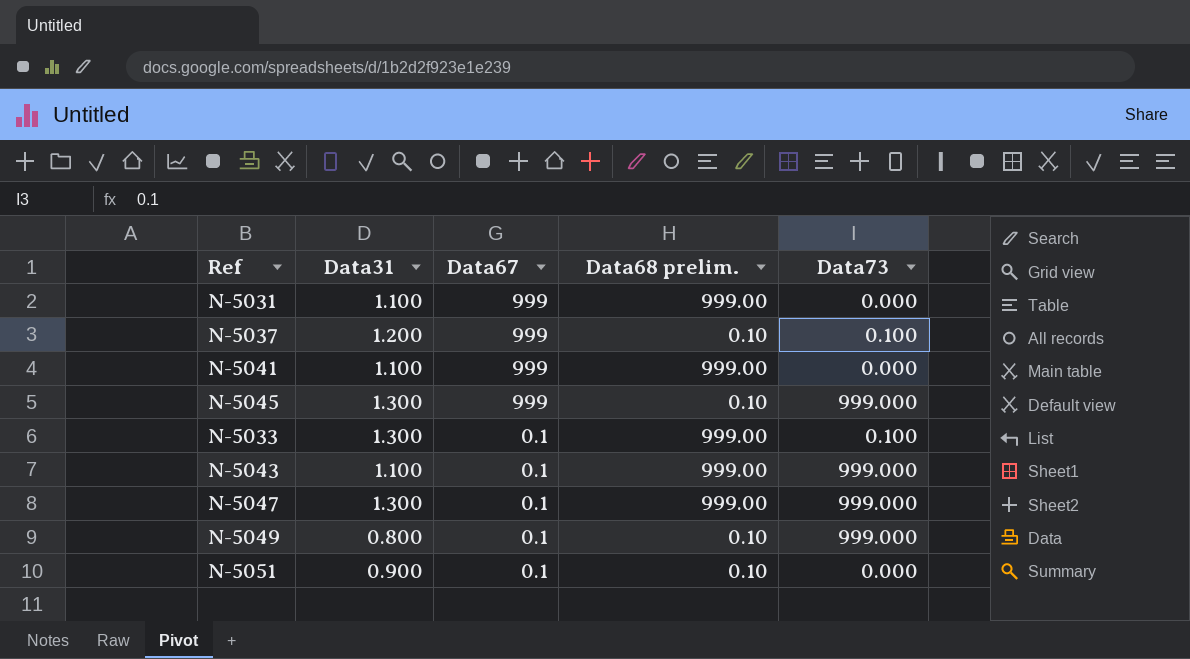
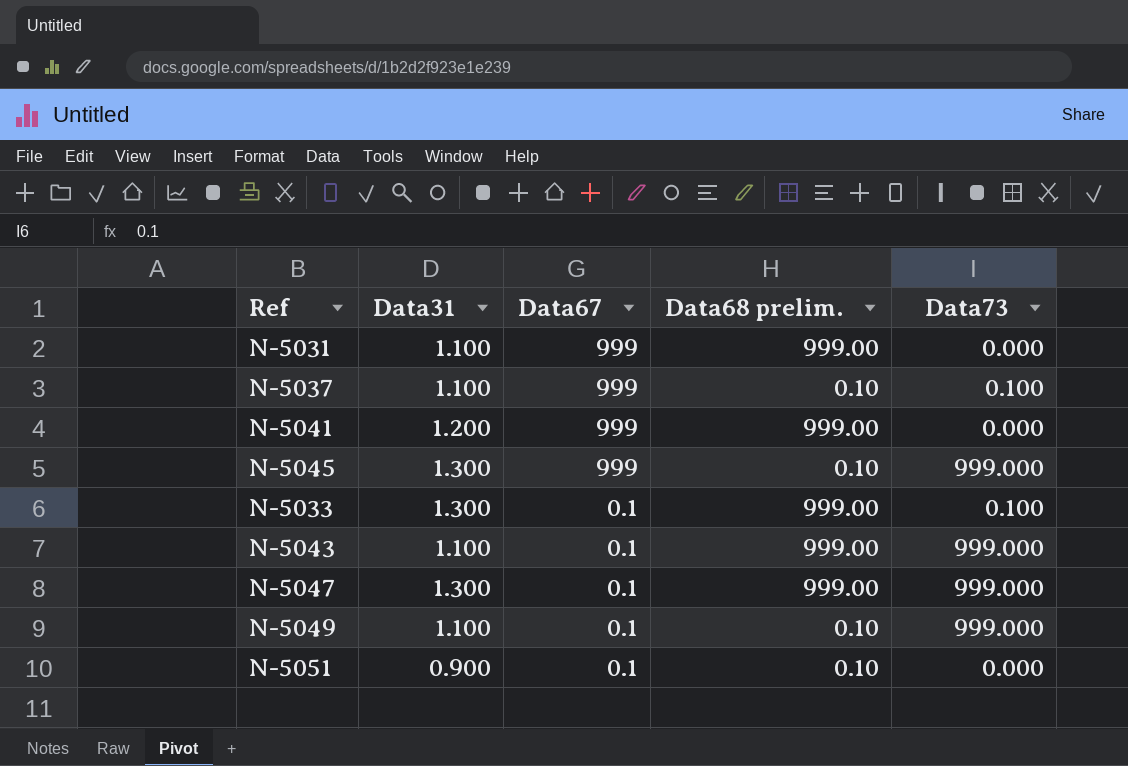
N-5037 | Data31: 1.200 -> 1.100
N-5041 | Data31: 1.100 -> 1.200
N-5049 | Data31: 0.800 -> 1.100

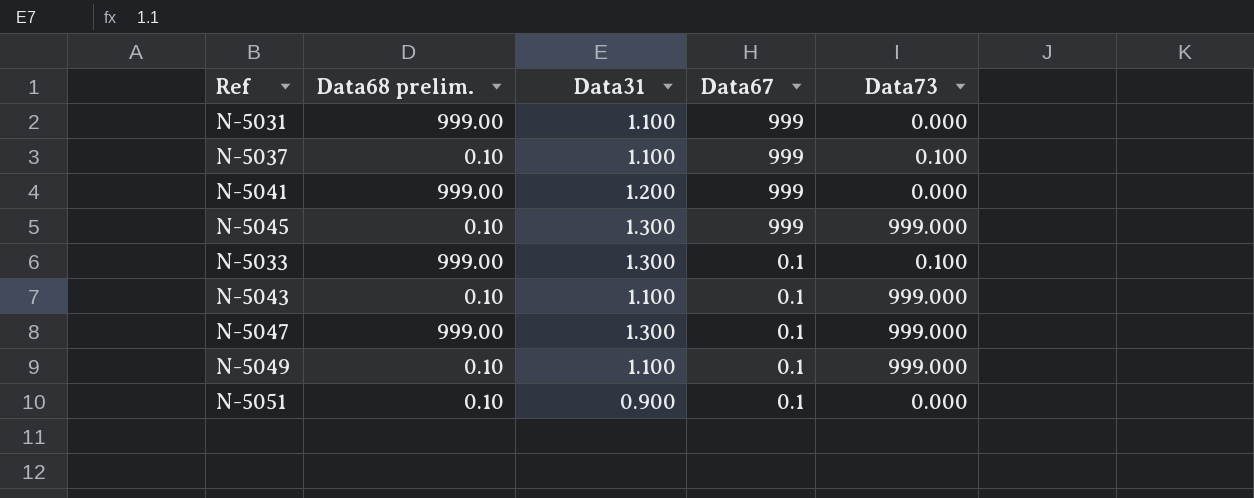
column Data68 prelim. | position: 4 -> 2
N-5043 | Data68 prelim.: 999.00 -> 0.10

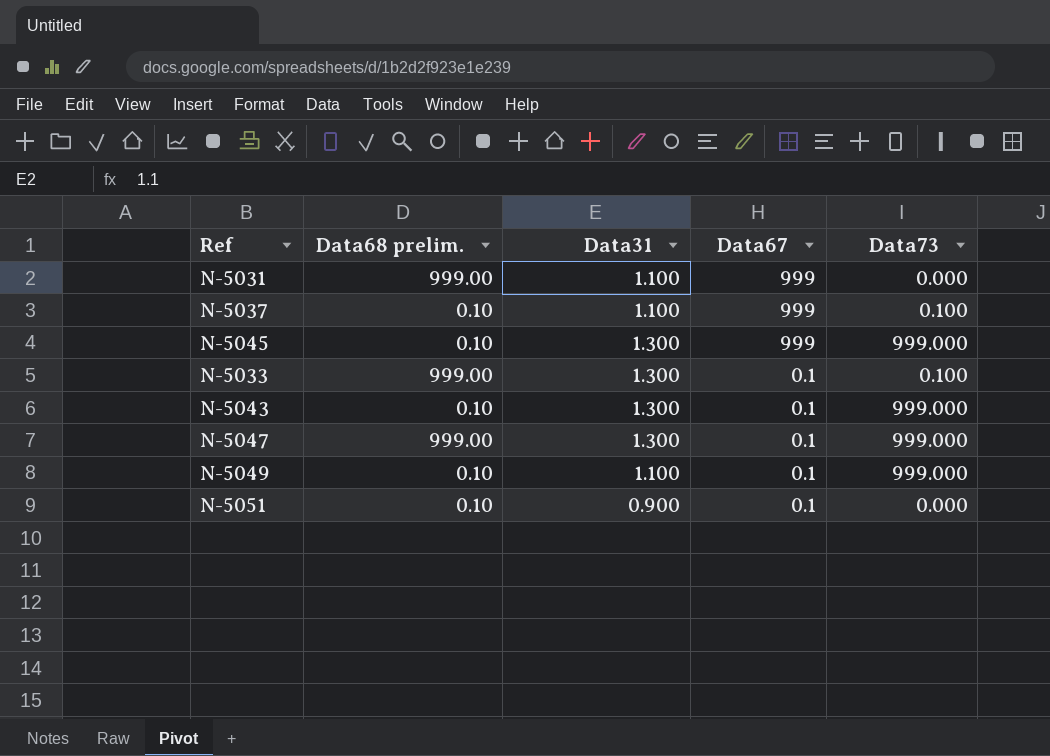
row N-5041: 999.00 | 1.200 | 999 | 0.000 -> none
N-5043 | Data31: 1.100 -> 1.300

